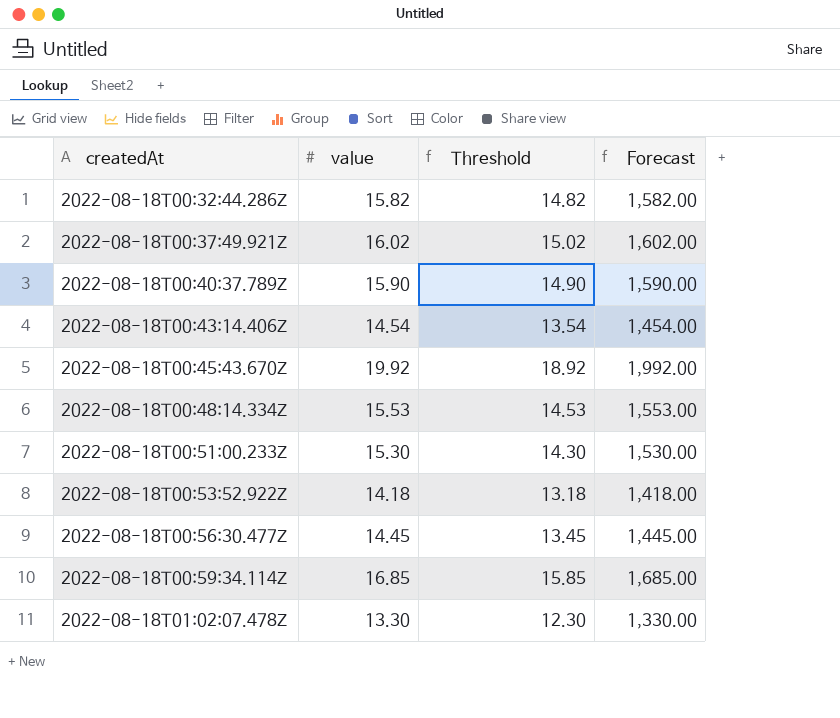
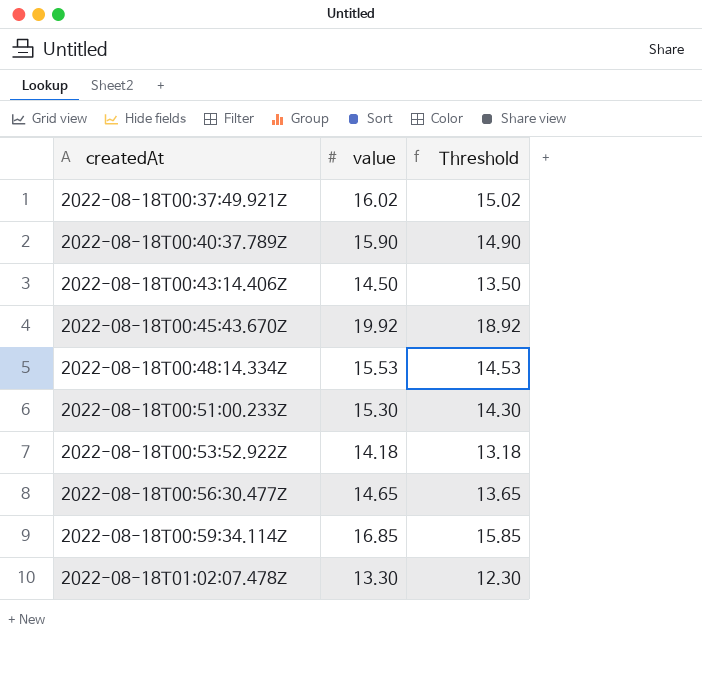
column Forecast | formula: [value] * 100 -> none
row 2022-08-18T00:32:44.286Z: 15.82 | 14.82 | 1,582.00 -> none
2022-08-18T00:43:14.406Z | value: 14.54 -> 14.50
2022-08-18T00:43:14.406Z | Threshold: 13.54 -> 13.50
2022-08-18T00:56:30.477Z | value: 14.45 -> 14.65
2022-08-18T00:56:30.477Z | Threshold: 13.45 -> 13.65

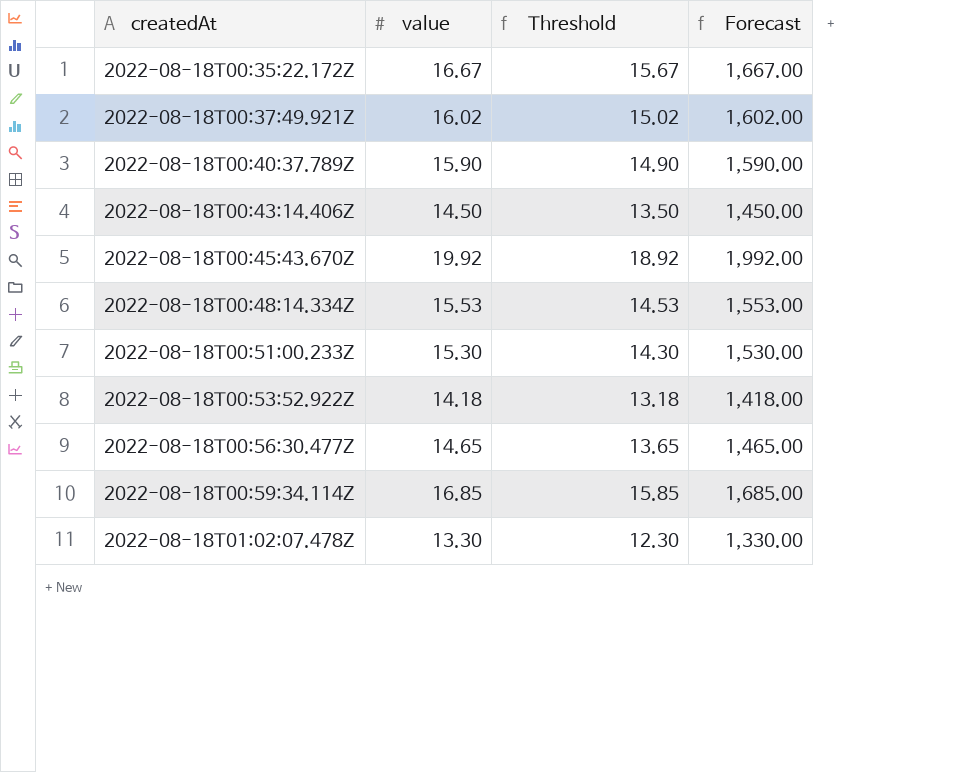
column Forecast | formula: none -> [value] * 100
row 2022-08-18T00:35:22.172Z: none -> 16.67 | 15.67 | 1,667.00

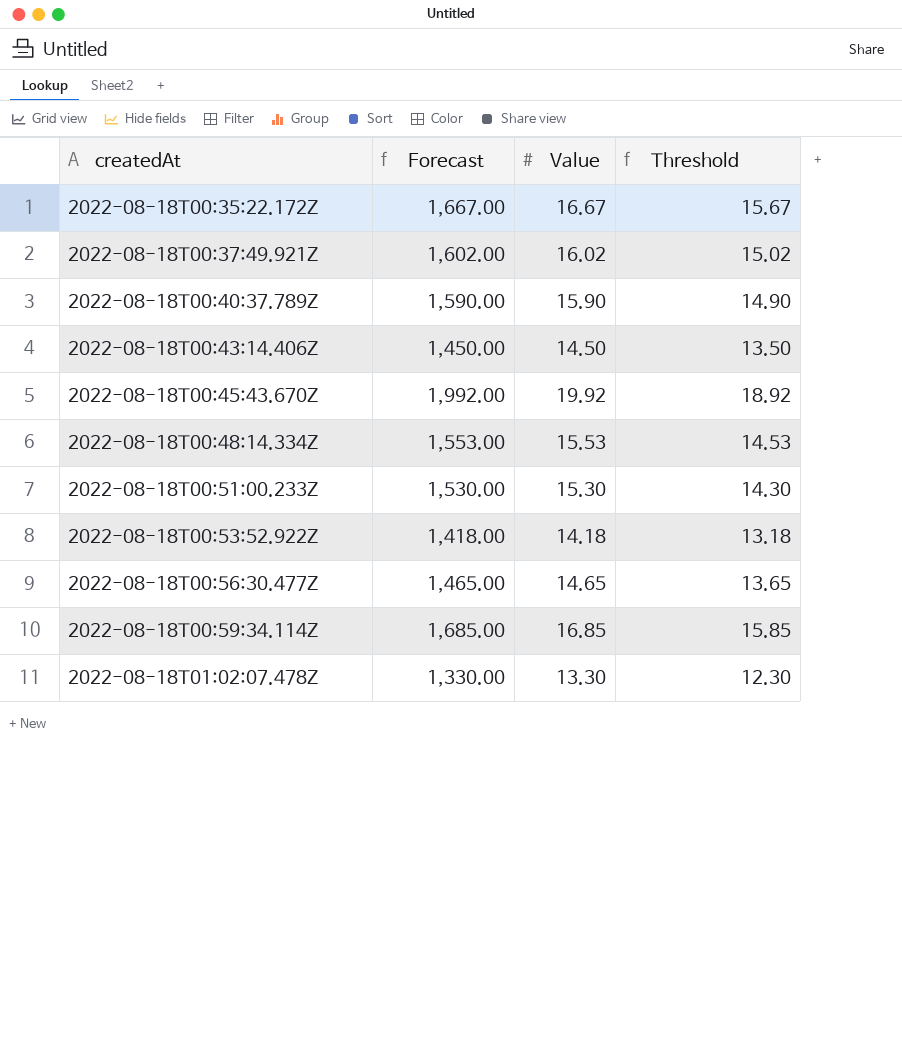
column Forecast | position: 4 -> 2
column name: value -> Value

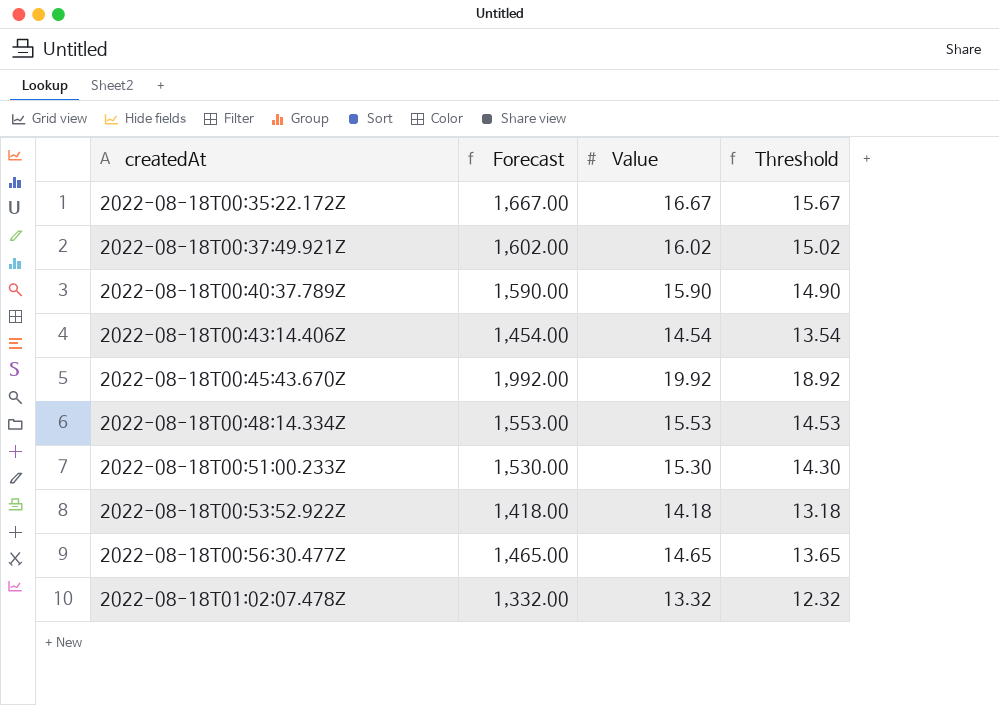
row 2022-08-18T00:59:34.114Z: 1,685.00 | 16.85 | 15.85 -> none
2022-08-18T00:43:14.406Z | Forecast: 1,450.00 -> 1,454.00
2022-08-18T00:43:14.406Z | Value: 14.50 -> 14.54
2022-08-18T00:43:14.406Z | Threshold: 13.50 -> 13.54
2022-08-18T01:02:07.478Z | Forecast: 1,330.00 -> 1,332.00
2022-08-18T01:02:07.478Z | Value: 13.30 -> 13.32
2022-08-18T01:02:07.478Z | Threshold: 12.30 -> 12.32

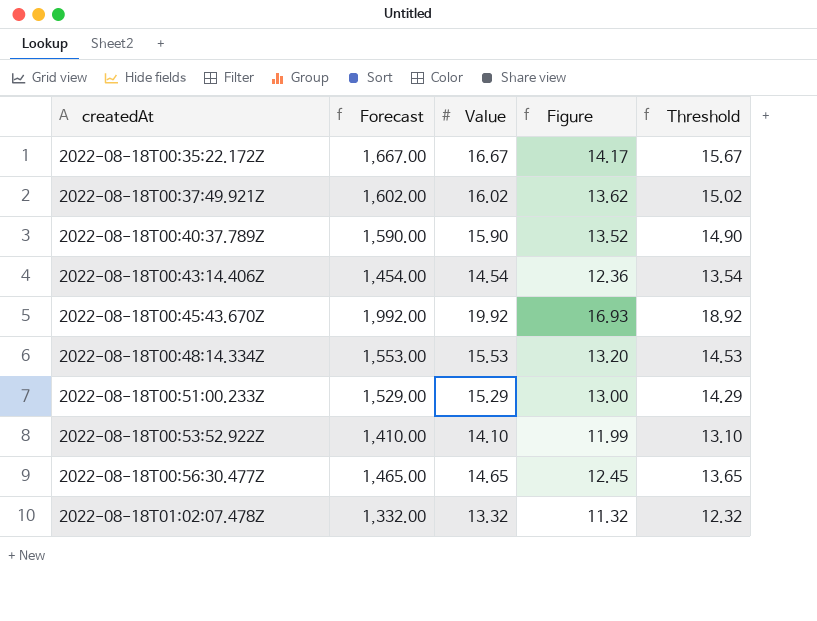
column Figure | formula: none -> [Value] * 0.85
2022-08-18T00:51:00.233Z | Forecast: 1,530.00 -> 1,529.00
2022-08-18T00:51:00.233Z | Value: 15.30 -> 15.29
2022-08-18T00:51:00.233Z | Threshold: 14.30 -> 14.29
2022-08-18T00:53:52.922Z | Forecast: 1,418.00 -> 1,410.00
2022-08-18T00:53:52.922Z | Value: 14.18 -> 14.10
2022-08-18T00:53:52.922Z | Threshold: 13.18 -> 13.10

